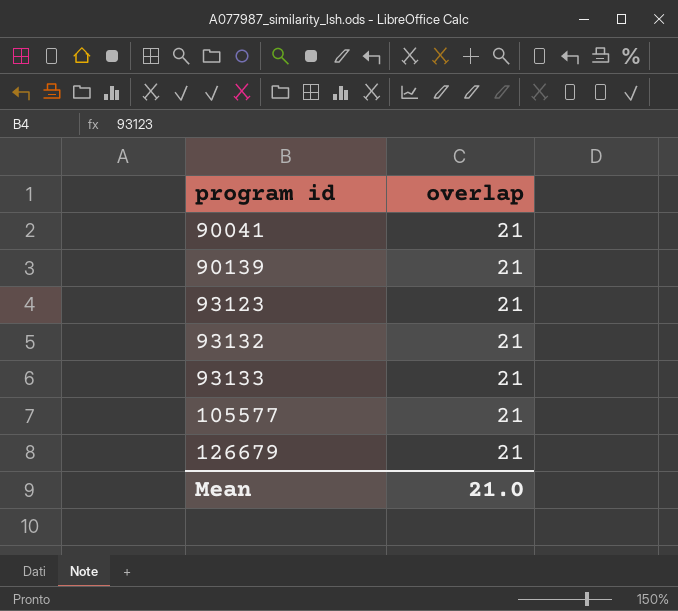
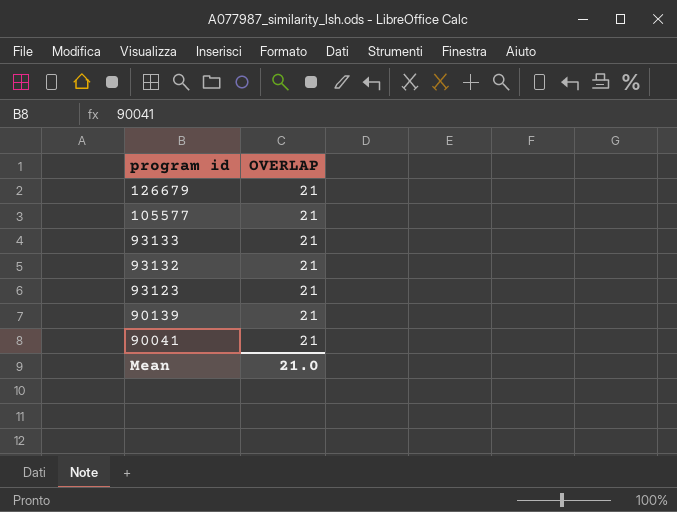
row order: program id ascending -> program id descending
column name: overlap -> OVERLAP

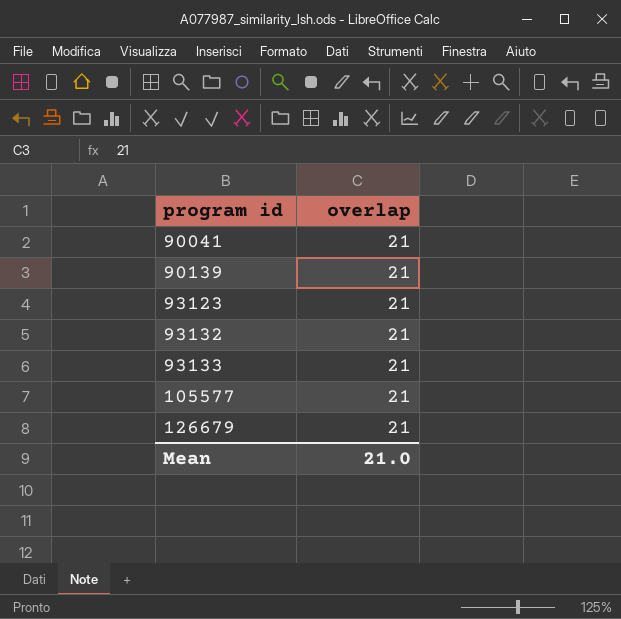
row order: program id descending -> program id ascending
column name: OVERLAP -> overlap

